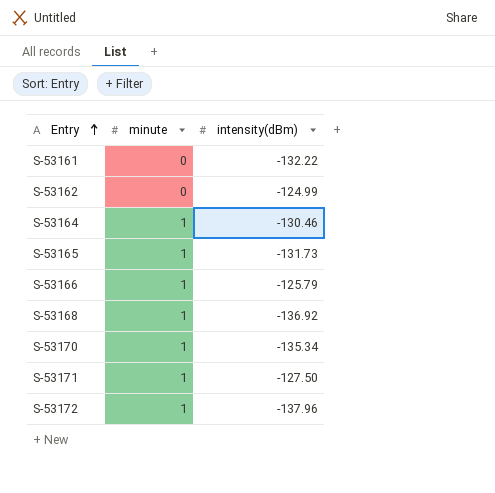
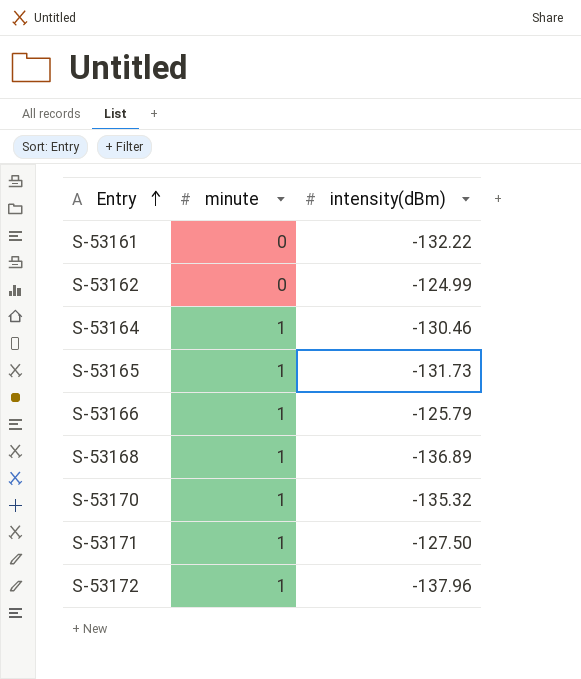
S-53168 | intensity(dBm): -136.92 -> -136.89
S-53170 | intensity(dBm): -135.34 -> -135.32

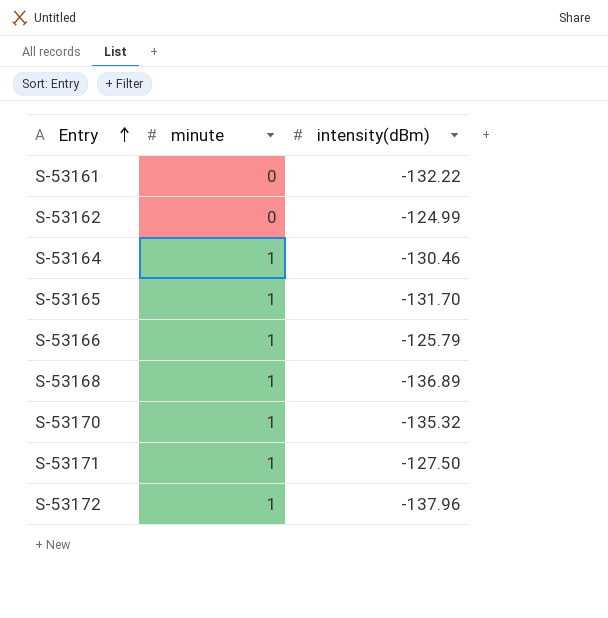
S-53165 | intensity(dBm): -131.73 -> -131.70

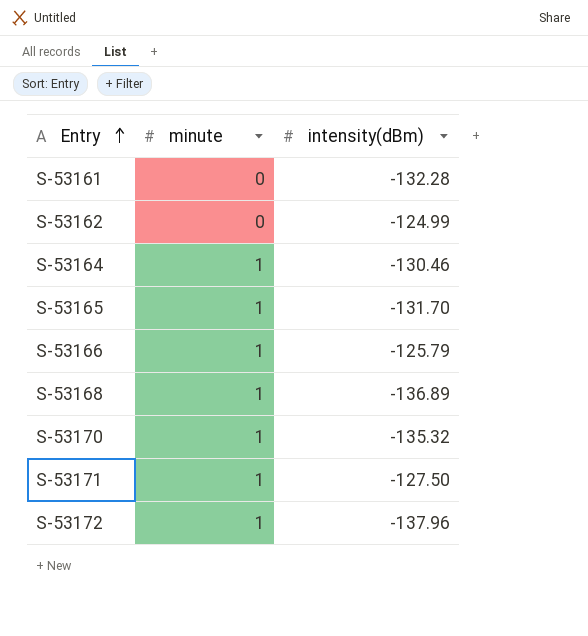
S-53161 | intensity(dBm): -132.22 -> -132.28

